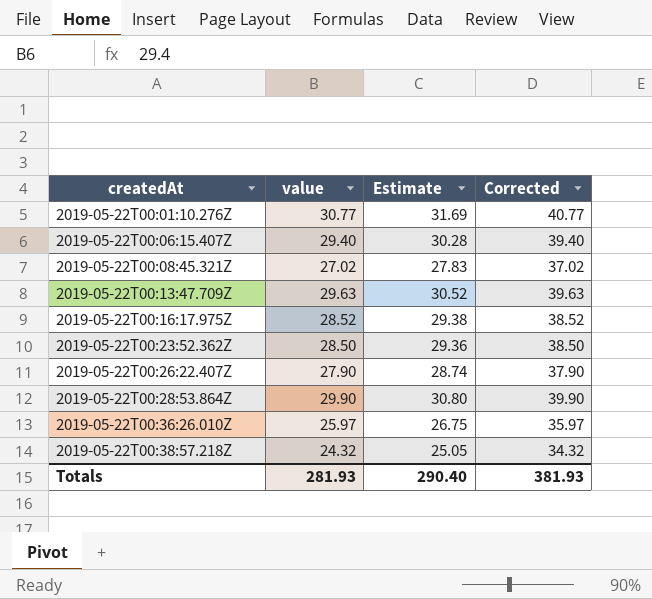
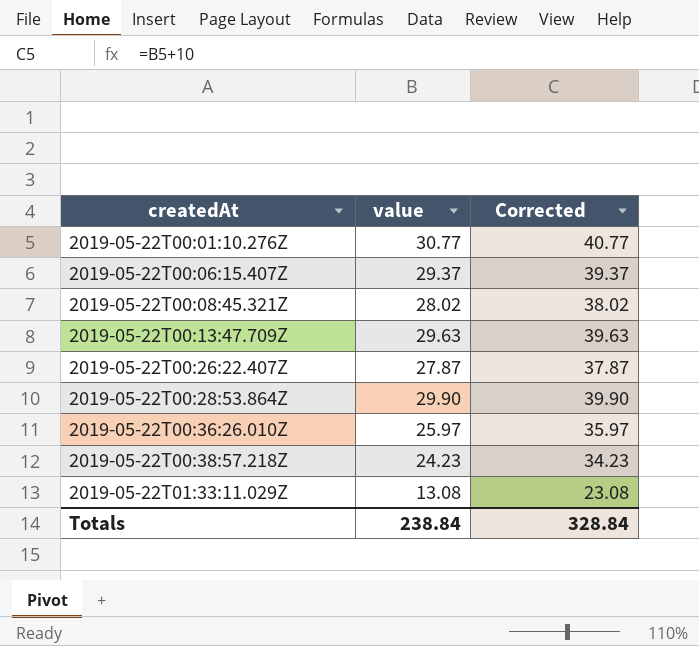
column Estimate | formula: [value] * 1.03 -> none
row 2019-05-22T00:16:17.975Z: 28.52 | 29.38 | 38.52 -> none
row 2019-05-22T00:23:52.362Z: 28.50 | 29.36 | 38.50 -> none
2019-05-22T00:06:15.407Z | value: 29.40 -> 29.37
2019-05-22T00:06:15.407Z | Corrected: 39.40 -> 39.37
2019-05-22T00:08:45.321Z | value: 27.02 -> 28.02
2019-05-22T00:08:45.321Z | Corrected: 37.02 -> 38.02
2019-05-22T00:26:22.407Z | value: 27.90 -> 27.87
2019-05-22T00:26:22.407Z | Corrected: 37.90 -> 37.87
2019-05-22T00:38:57.218Z | value: 24.32 -> 24.23
2019-05-22T00:38:57.218Z | Corrected: 34.32 -> 34.23
row 2019-05-22T01:33:11.029Z: none -> 13.08 | 23.08
Totals | value: 281.93 -> 238.84
Totals | Corrected: 381.93 -> 328.84

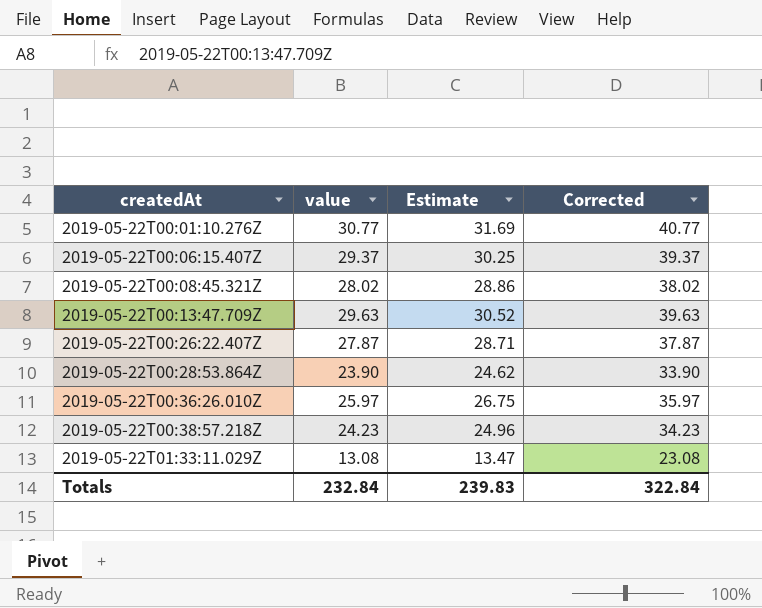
column Estimate | formula: none -> [value] * 1.03
2019-05-22T00:28:53.864Z | value: 29.90 -> 23.90
2019-05-22T00:28:53.864Z | Corrected: 39.90 -> 33.90
Totals | value: 238.84 -> 232.84
Totals | Corrected: 328.84 -> 322.84

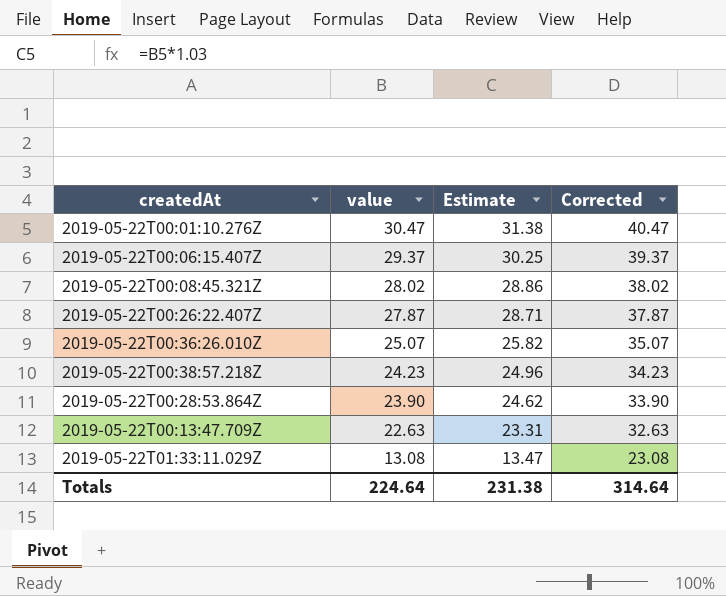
row order: createdAt ascending -> value descending
2019-05-22T00:01:10.276Z | value: 30.77 -> 30.47
2019-05-22T00:01:10.276Z | Estimate: 31.69 -> 31.38
2019-05-22T00:01:10.276Z | Corrected: 40.77 -> 40.47
2019-05-22T00:36:26.010Z | value: 25.97 -> 25.07
2019-05-22T00:36:26.010Z | Estimate: 26.75 -> 25.82
2019-05-22T00:36:26.010Z | Corrected: 35.97 -> 35.07
2019-05-22T00:13:47.709Z | value: 29.63 -> 22.63
2019-05-22T00:13:47.709Z | Estimate: 30.52 -> 23.31
2019-05-22T00:13:47.709Z | Corrected: 39.63 -> 32.63
Totals | value: 232.84 -> 224.64
Totals | Estimate: 239.83 -> 231.38
Totals | Corrected: 322.84 -> 314.64

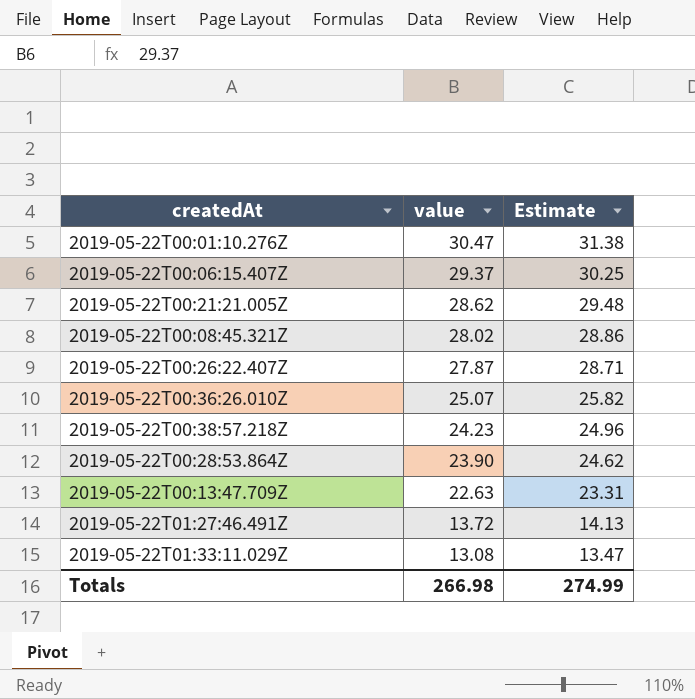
column Corrected | formula: [value] + 10 -> none
row 2019-05-22T00:21:21.005Z: none -> 28.62 | 29.48
row 2019-05-22T01:27:46.491Z: none -> 13.72 | 14.13
Totals | value: 224.64 -> 266.98
Totals | Estimate: 231.38 -> 274.99

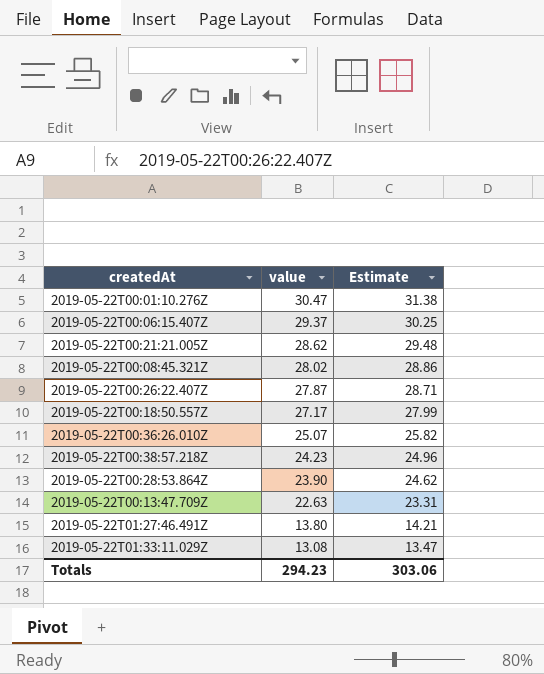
row 2019-05-22T00:18:50.557Z: none -> 27.17 | 27.99
2019-05-22T01:27:46.491Z | value: 13.72 -> 13.80
2019-05-22T01:27:46.491Z | Estimate: 14.13 -> 14.21
Totals | value: 266.98 -> 294.23
Totals | Estimate: 274.99 -> 303.06

